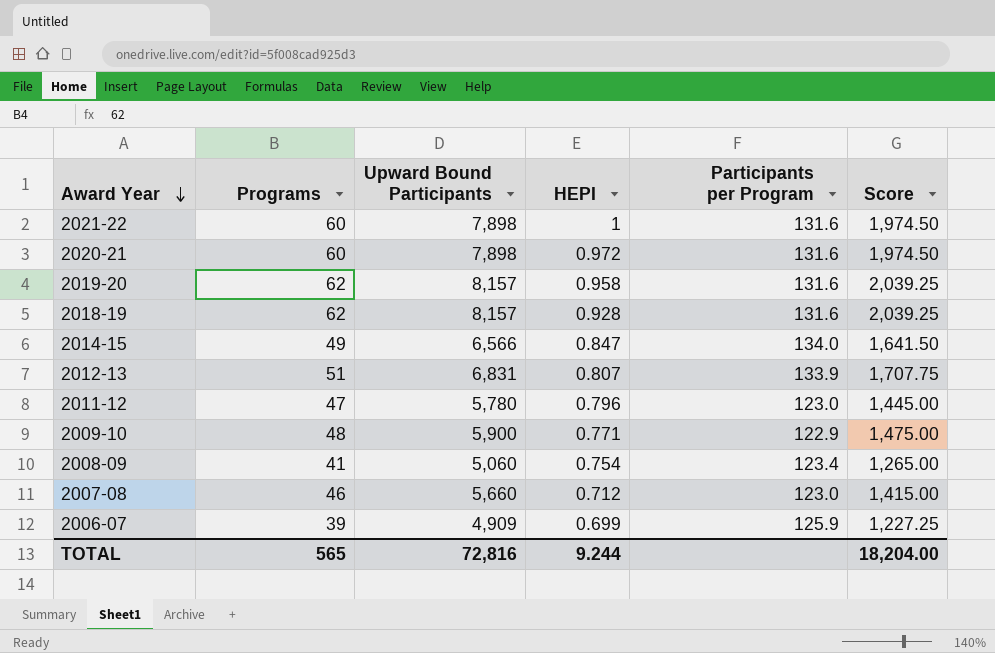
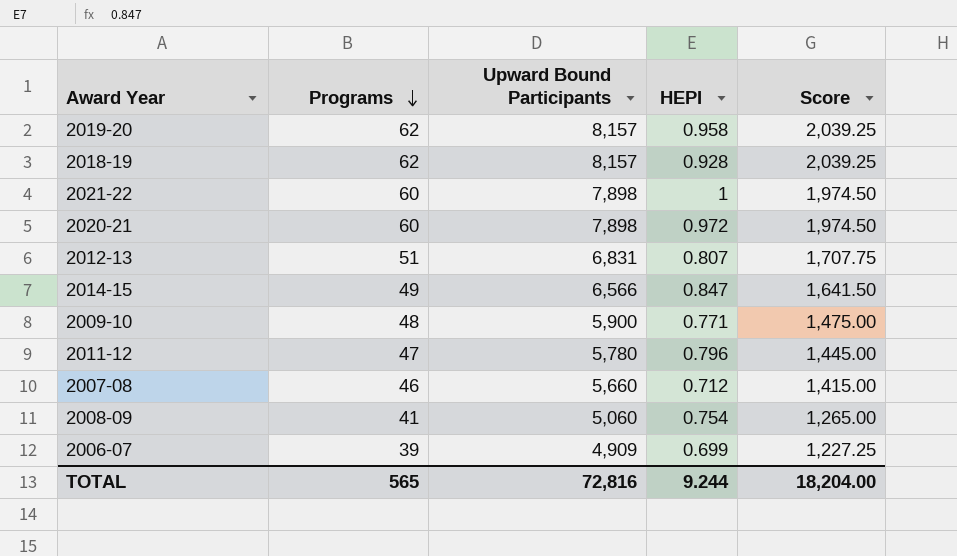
row order: Award Year descending -> Programs descending
column Participants per Program | formula: [Upward Bound Participants] / [Programs] -> none

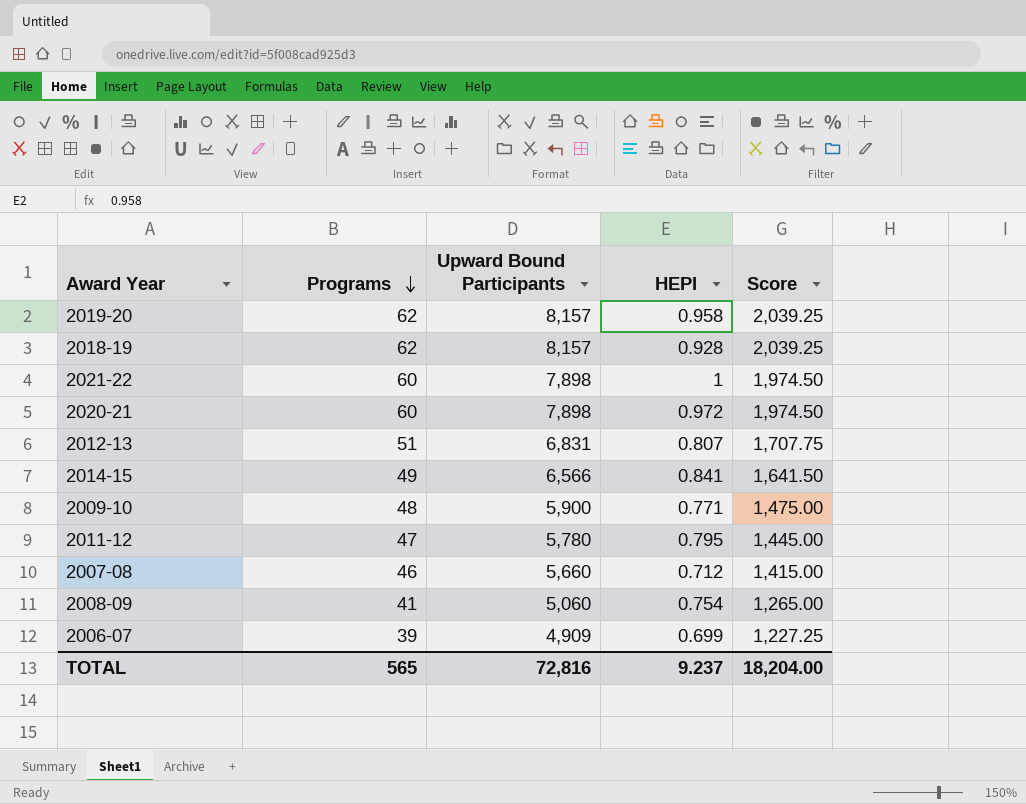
2014-15 | HEPI: 0.847 -> 0.841
2011-12 | HEPI: 0.796 -> 0.795
TOTAL | HEPI: 9.244 -> 9.237

